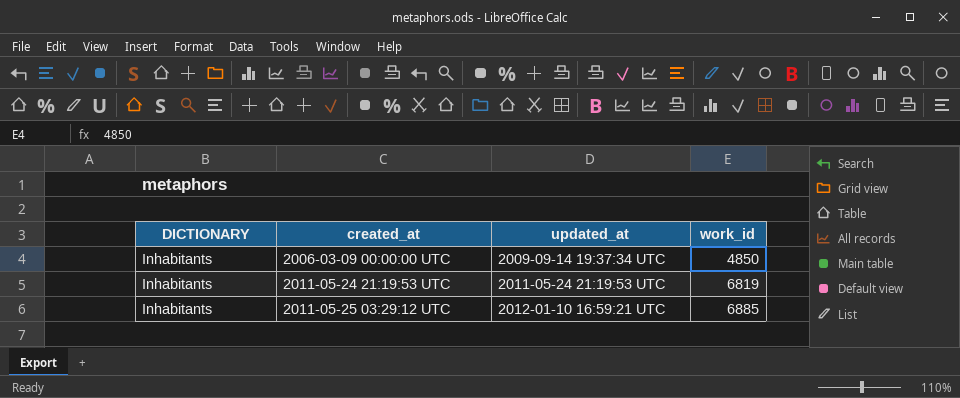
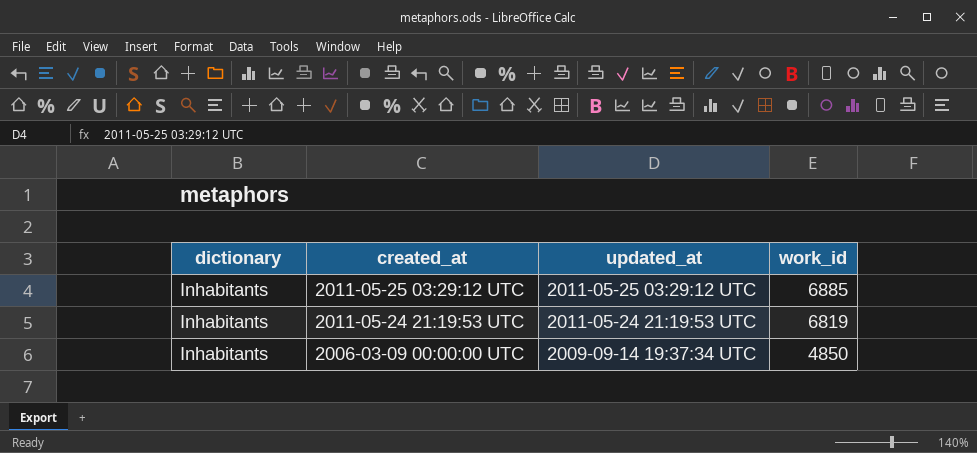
row order: created_at ascending -> created_at descending
column name: DICTIONARY -> dictionary
2011-05-25 03:29:12 UTC | updated_at: 2012-01-10 16:59:21 UTC -> 2011-05-25 03:29:12 UTC

